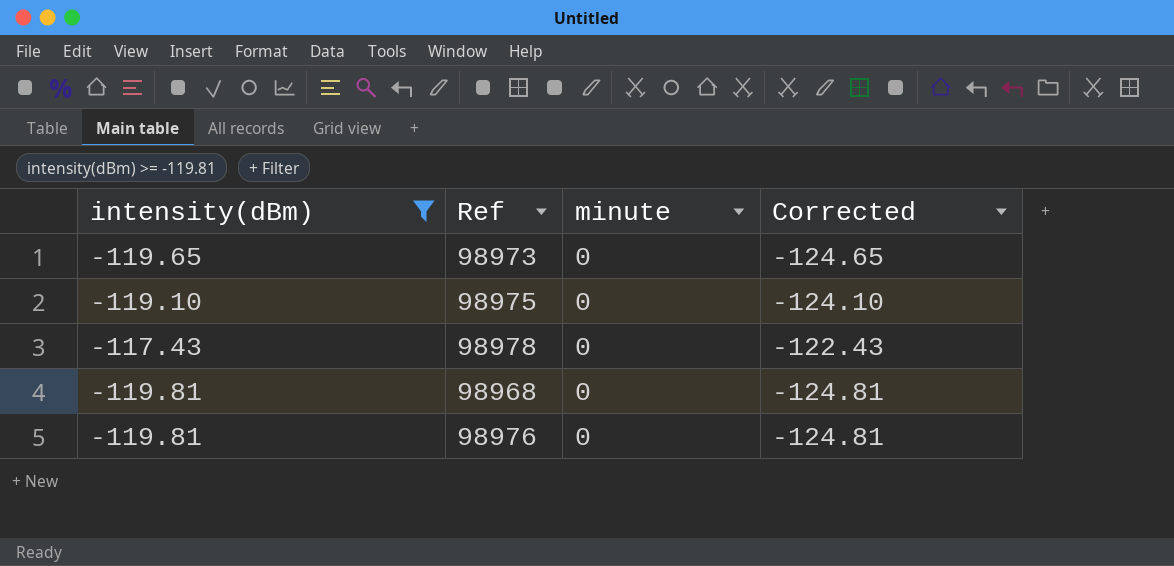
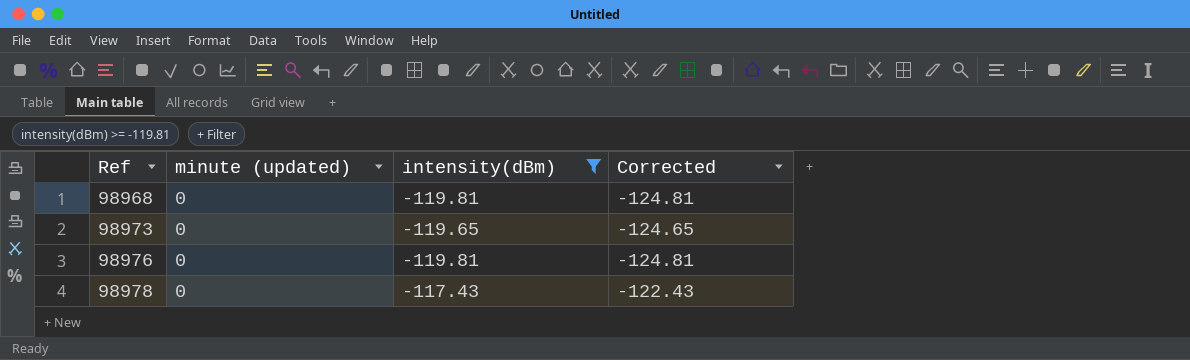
row order: none -> Ref ascending
column name: minute -> minute (updated)
column intensity(dBm) | position: 1 -> 3
row 98975: -119.10 | 0 | -124.10 -> none

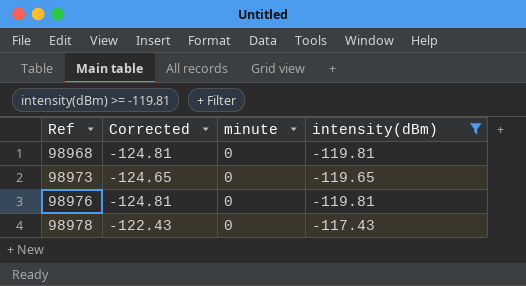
column Corrected | position: 4 -> 2
column name: minute (updated) -> minute

